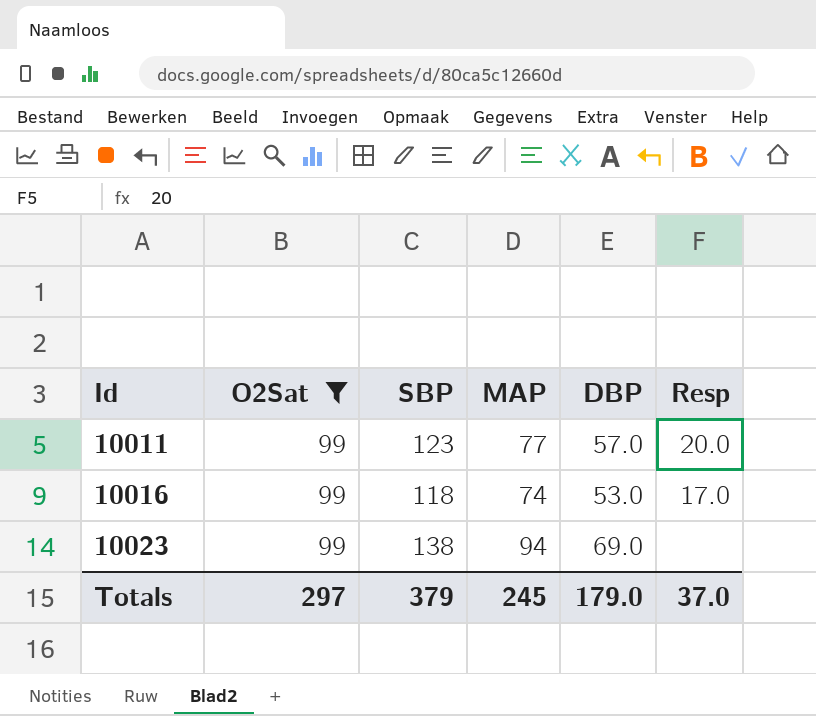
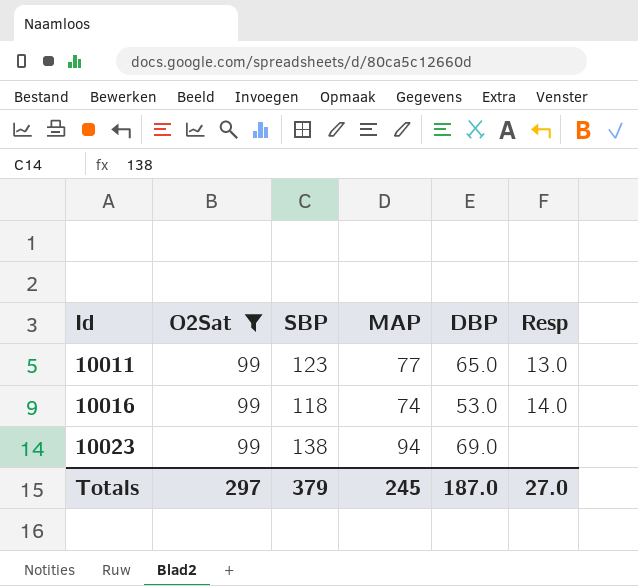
10011 | DBP: 57.0 -> 65.0
10011 | Resp: 20.0 -> 13.0
10016 | Resp: 17.0 -> 14.0
Totals | DBP: 179.0 -> 187.0
Totals | Resp: 37.0 -> 27.0

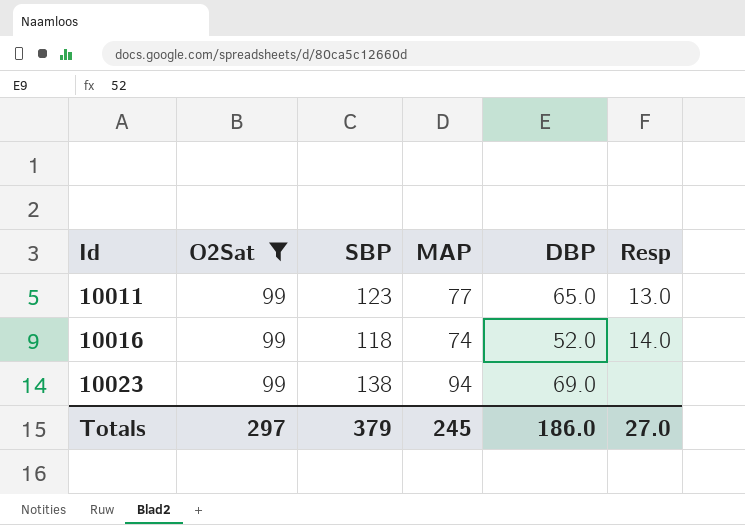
10016 | DBP: 53.0 -> 52.0
Totals | DBP: 187.0 -> 186.0

